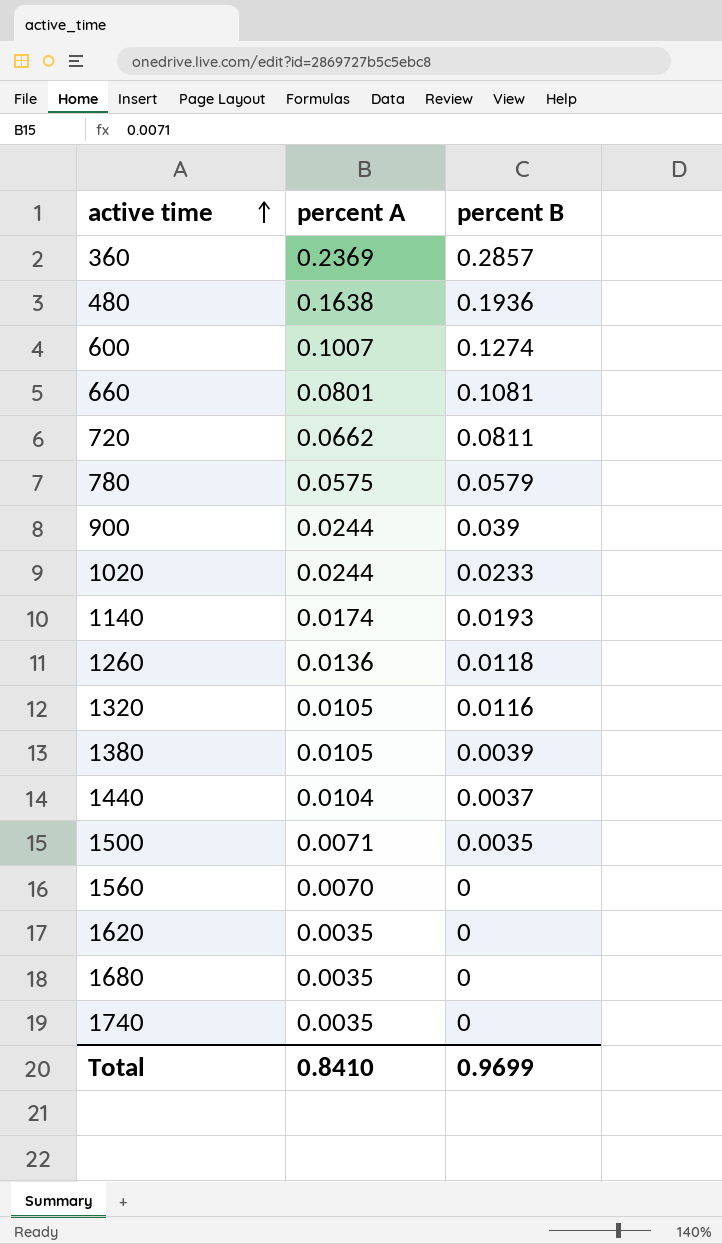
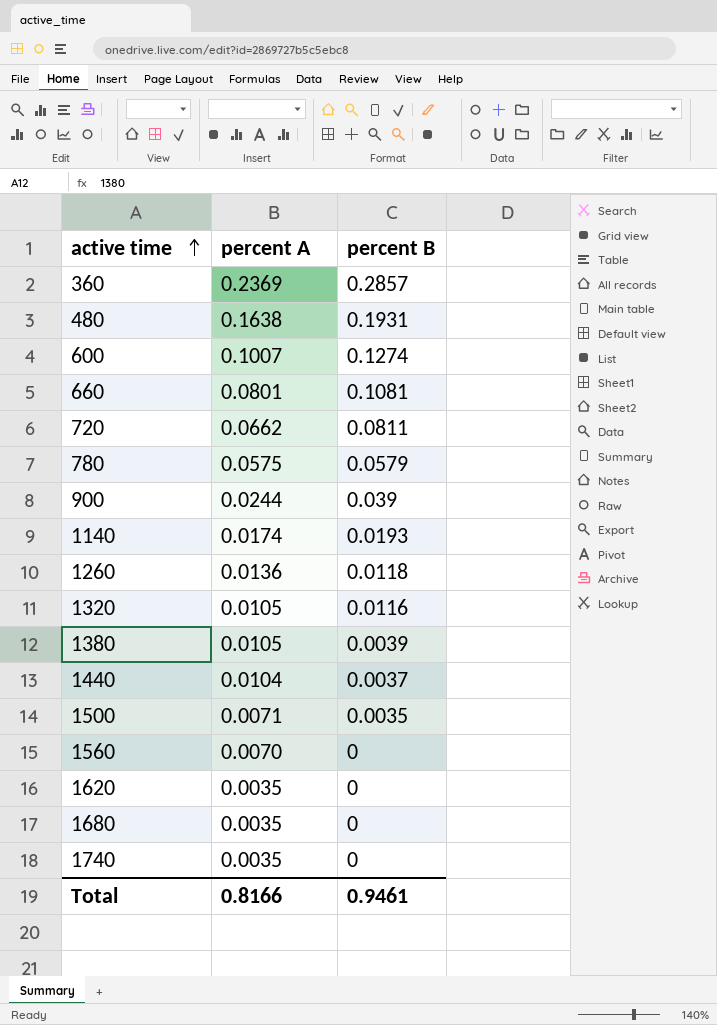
row 1020: 0.0244 | 0.0233 -> none
480 | percent B: 0.1936 -> 0.1931
Total | percent A: 0.8410 -> 0.8166
Total | percent B: 0.9699 -> 0.9461

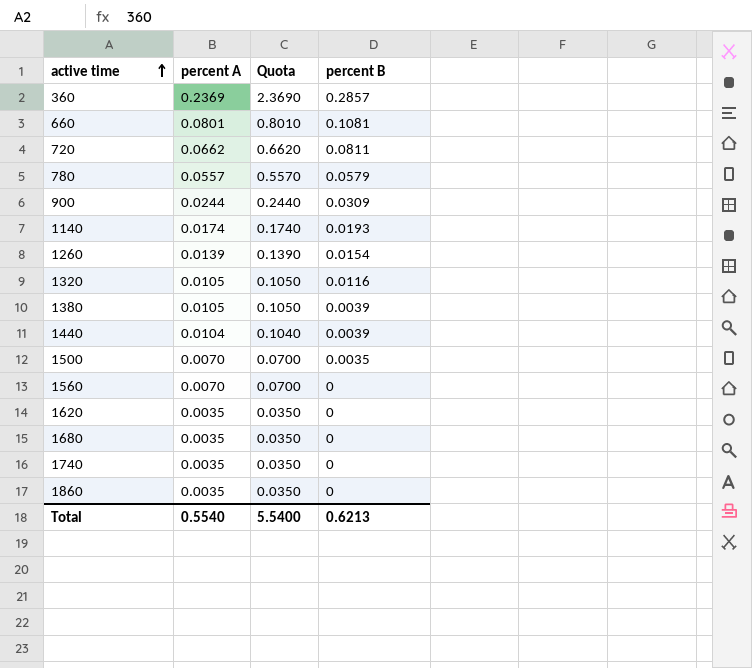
column Quota | formula: none -> [percent A] * 10
row 480: 0.1638 | 0.1931 -> none
row 600: 0.1007 | 0.1274 -> none
780 | percent A: 0.0575 -> 0.0557
900 | percent B: 0.039 -> 0.0309
1260 | percent A: 0.0136 -> 0.0139
1260 | percent B: 0.0118 -> 0.0154
1440 | percent B: 0.0037 -> 0.0039
1500 | percent A: 0.0071 -> 0.0070
row 1860: none -> 0.0035 | 0.0350 | 0
Total | percent A: 0.8166 -> 0.5540
Total | percent B: 0.9461 -> 0.6213

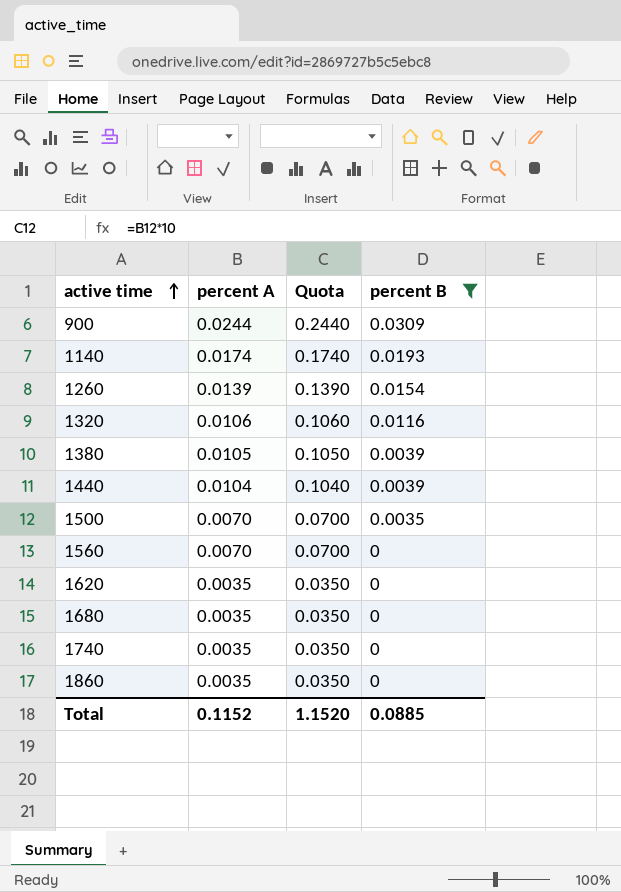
filter: none -> percent B <= 0.0309
1320 | percent A: 0.0105 -> 0.0106
1320 | Quota: 0.1050 -> 0.1060
Total | percent A: 0.5540 -> 0.1152
Total | Quota: 5.5400 -> 1.1520
Total | percent B: 0.6213 -> 0.0885

